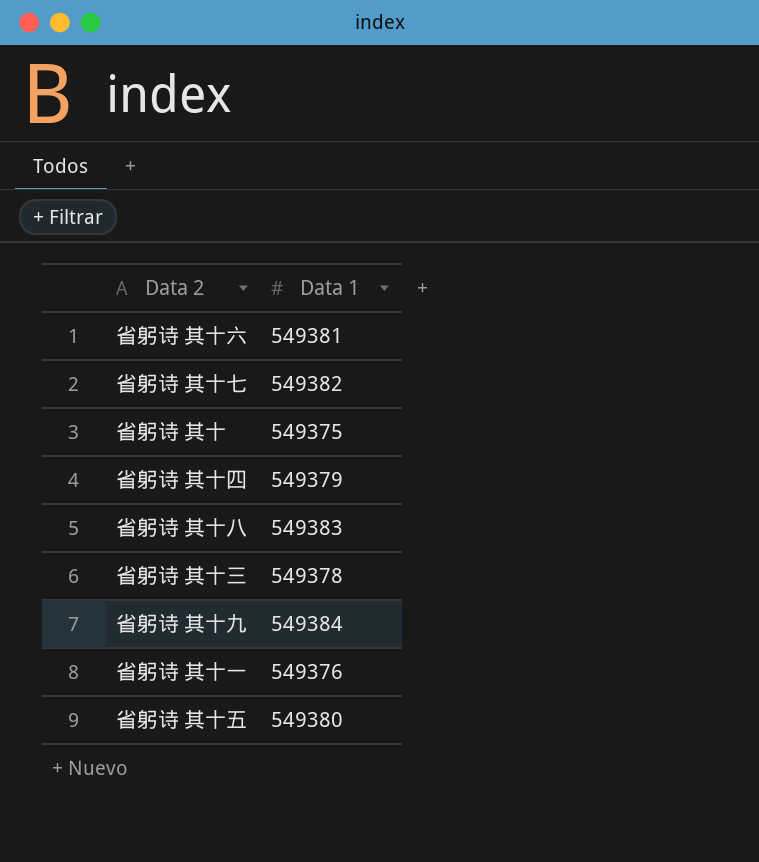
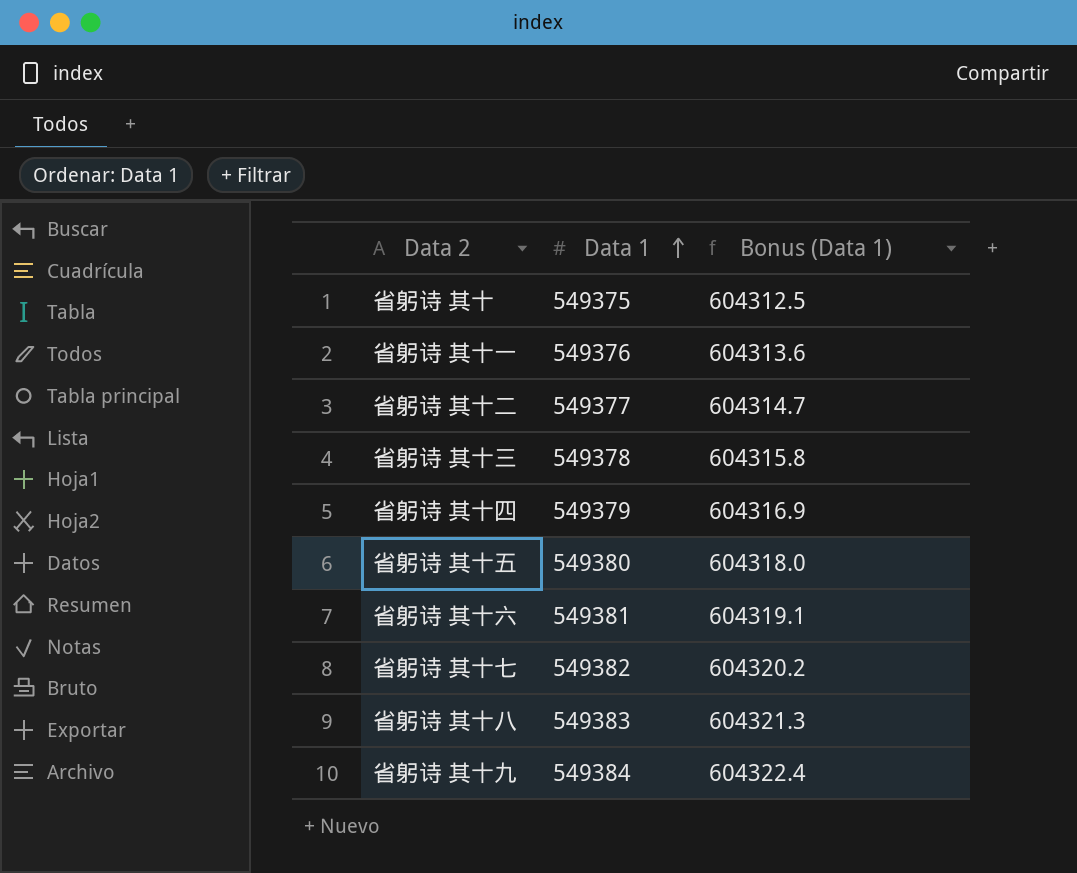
row order: none -> Data 1 ascending
column Bonus (Data 1) | formula: none -> [Data 1] * 1.1
row 省躬诗 其十二: none -> 549377 | 604314.7

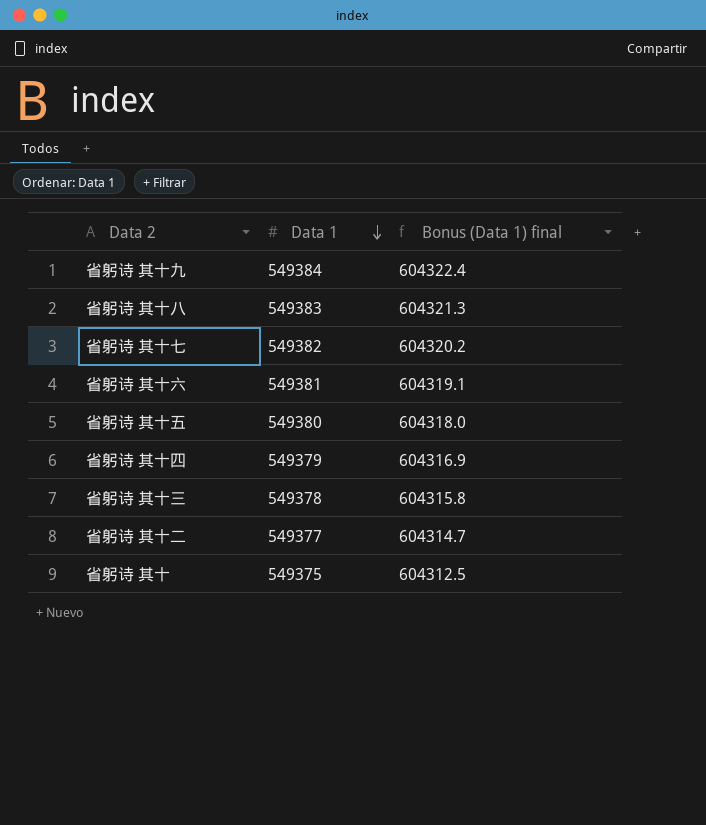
row order: Data 1 ascending -> Data 1 descending
column name: Bonus (Data 1) -> Bonus (Data 1) final
row 省躬诗 其十一: 549376 | 604313.6 -> none

